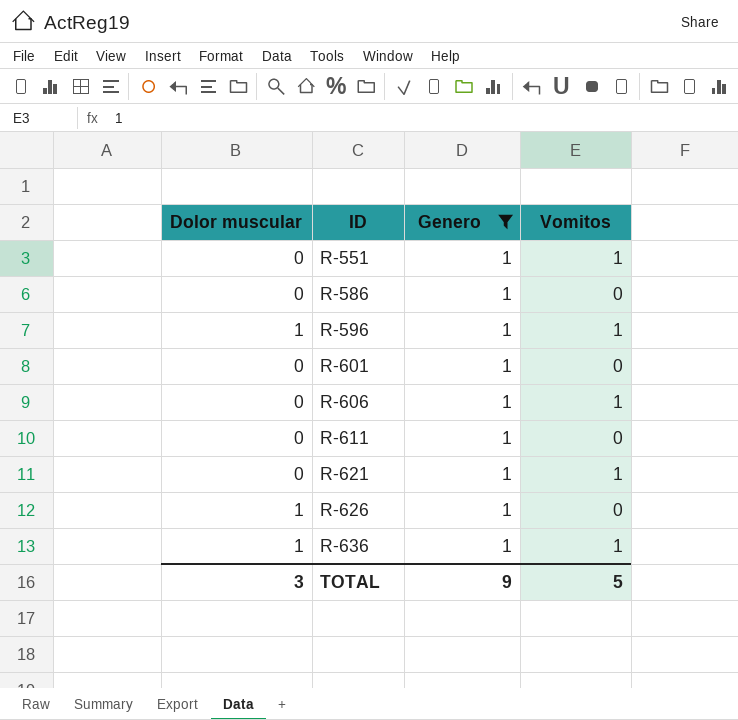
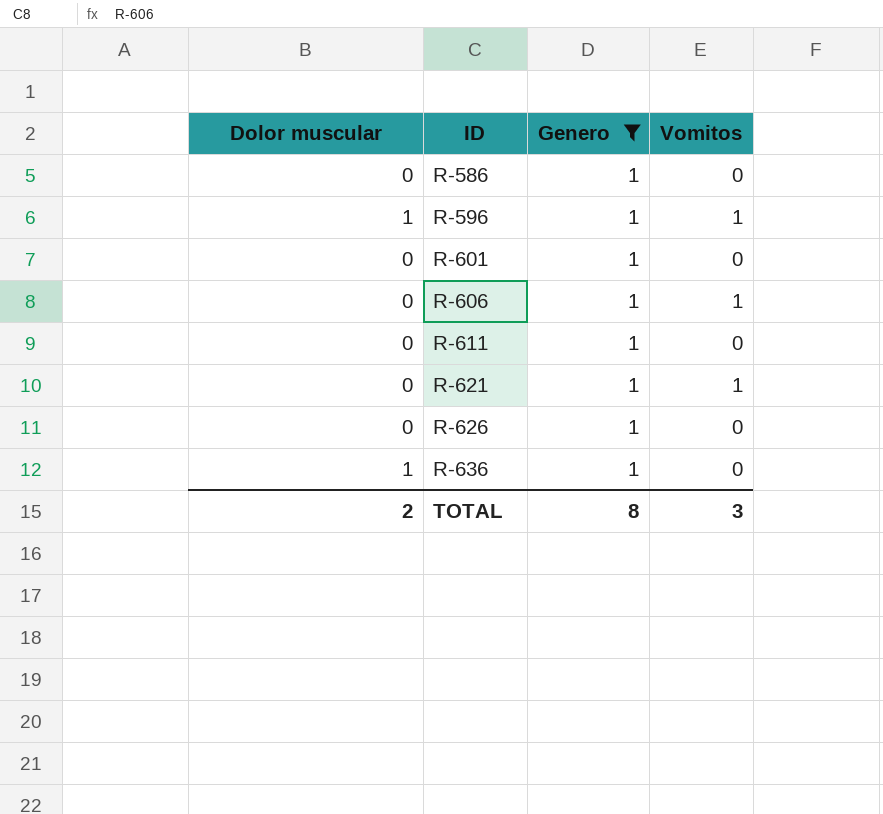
row R-551: 0 | 1 | 1 -> none
R-626 | Dolor muscular: 1 -> 0
R-636 | Vomitos: 1 -> 0
TOTAL | Dolor muscular: 3 -> 2
TOTAL | Genero: 9 -> 8
TOTAL | Vomitos: 5 -> 3

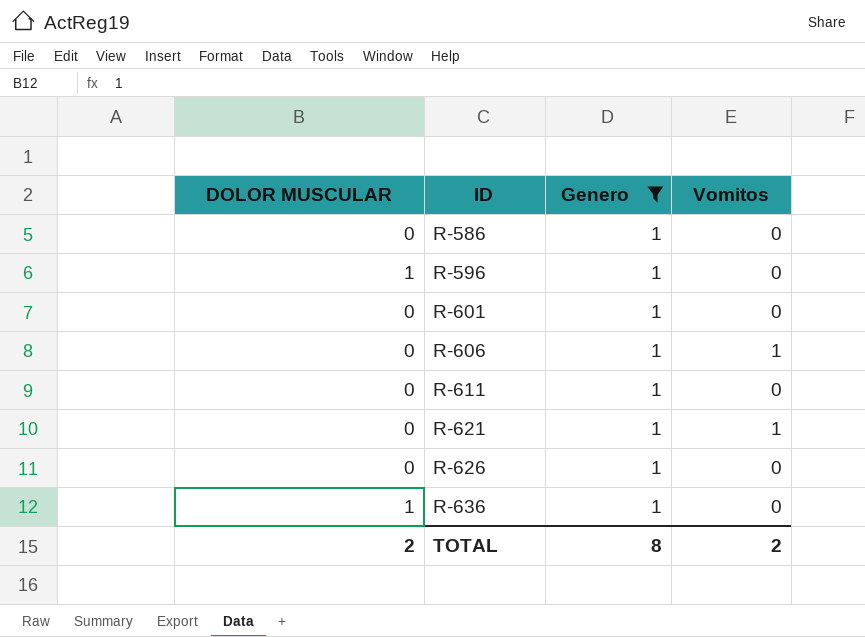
column name: Dolor muscular -> DOLOR MUSCULAR
R-596 | Vomitos: 1 -> 0
TOTAL | Vomitos: 3 -> 2

